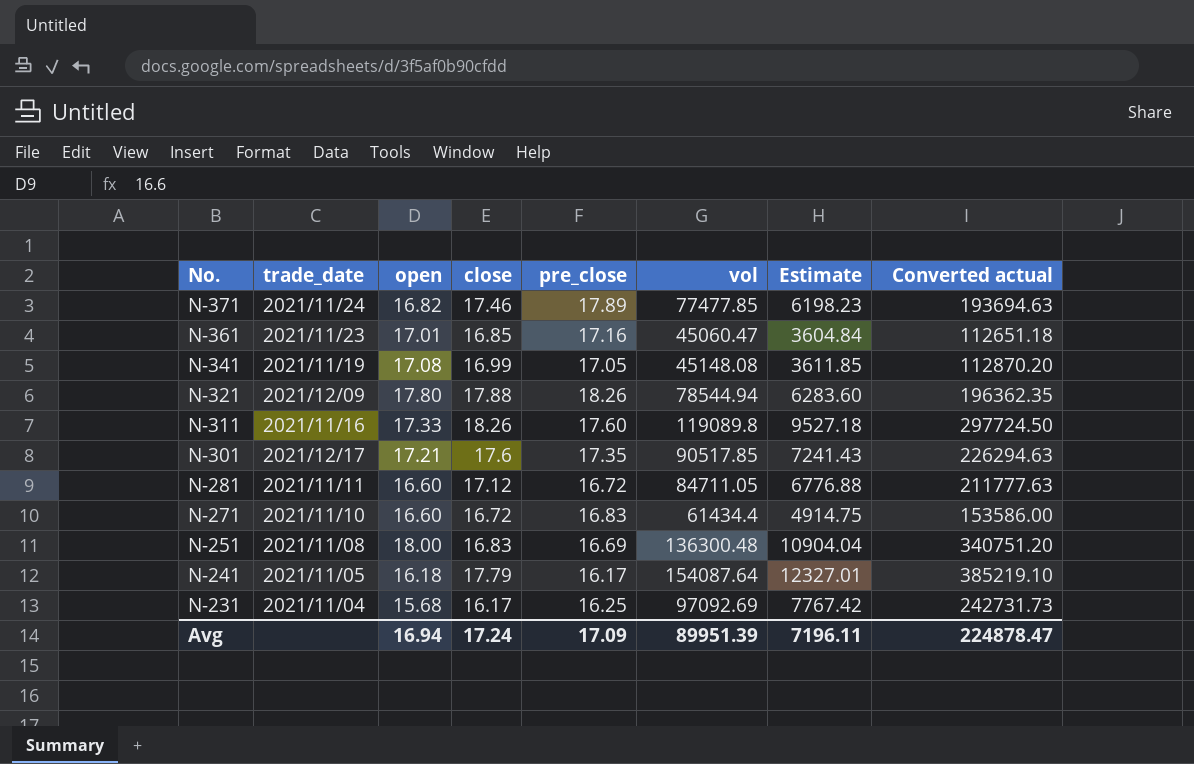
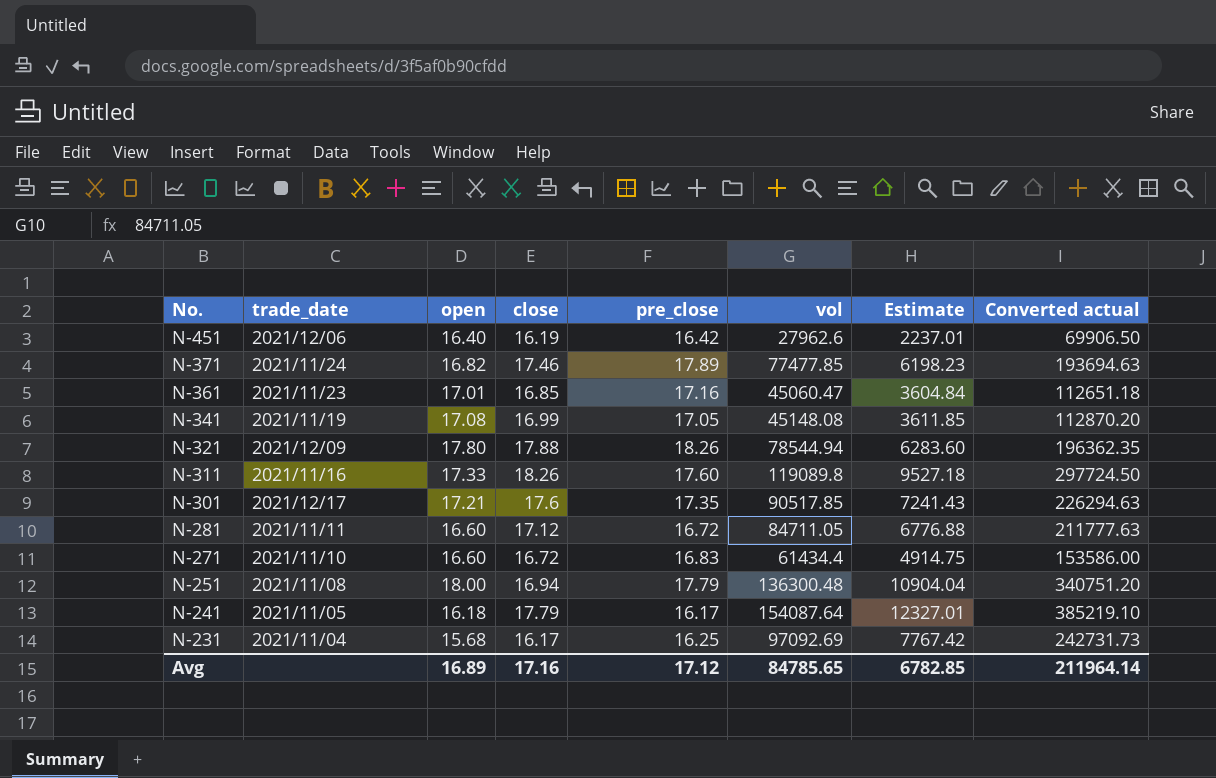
row N-451: none -> 2021/12/06 | 16.40 | 16.19 | 16.42 | 27962.6 | 2237.01 | 69906.50
N-251 | close: 16.83 -> 16.94
N-251 | pre_close: 16.69 -> 17.79
Avg | open: 16.94 -> 16.89
Avg | close: 17.24 -> 17.16
Avg | pre_close: 17.09 -> 17.12
Avg | vol: 89951.39 -> 84785.65
Avg | Estimate: 7196.11 -> 6782.85
Avg | Converted actual: 224878.47 -> 211964.14

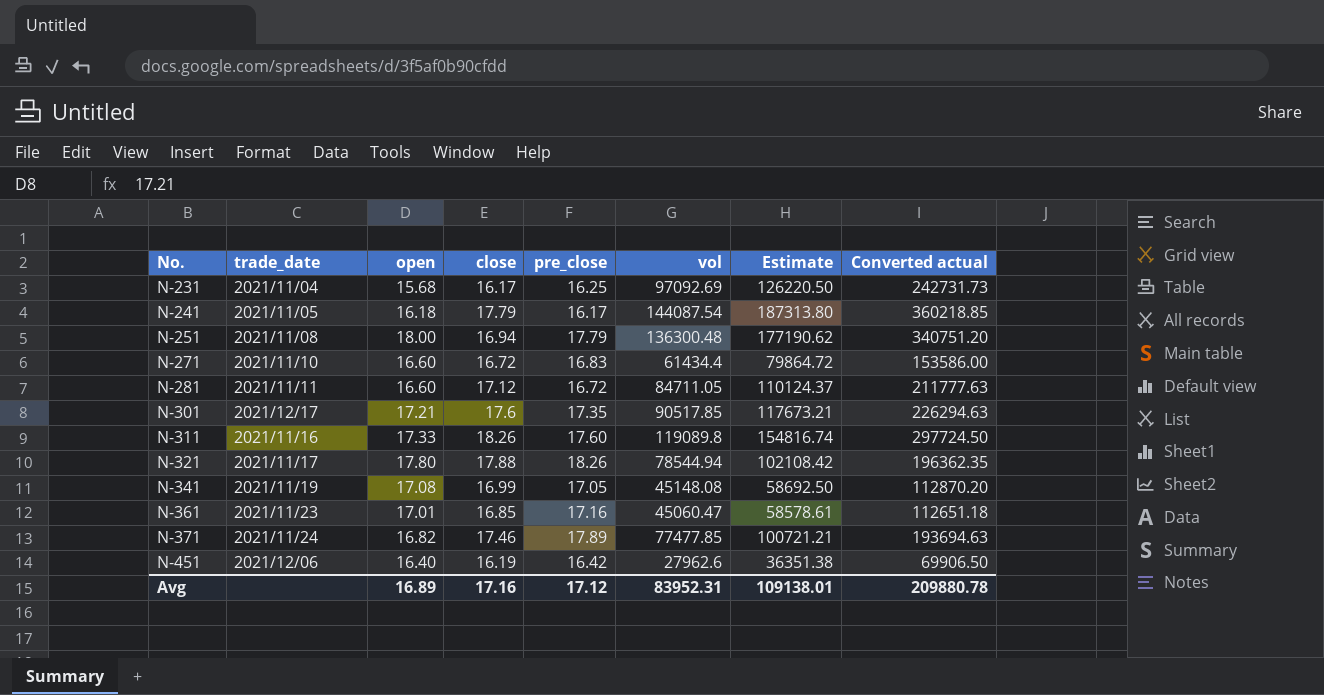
row order: No. descending -> No. ascending
column Estimate | formula: [vol] * 0.08 -> [vol] * 1.3
N-241 | vol: 154087.64 -> 144087.54
N-241 | Converted actual: 385219.10 -> 360218.85
N-321 | trade_date: 2021/12/09 -> 2021/11/17
Avg | vol: 84785.65 -> 83952.31
Avg | Estimate: 6782.85 -> 109138.01
Avg | Converted actual: 211964.14 -> 209880.78

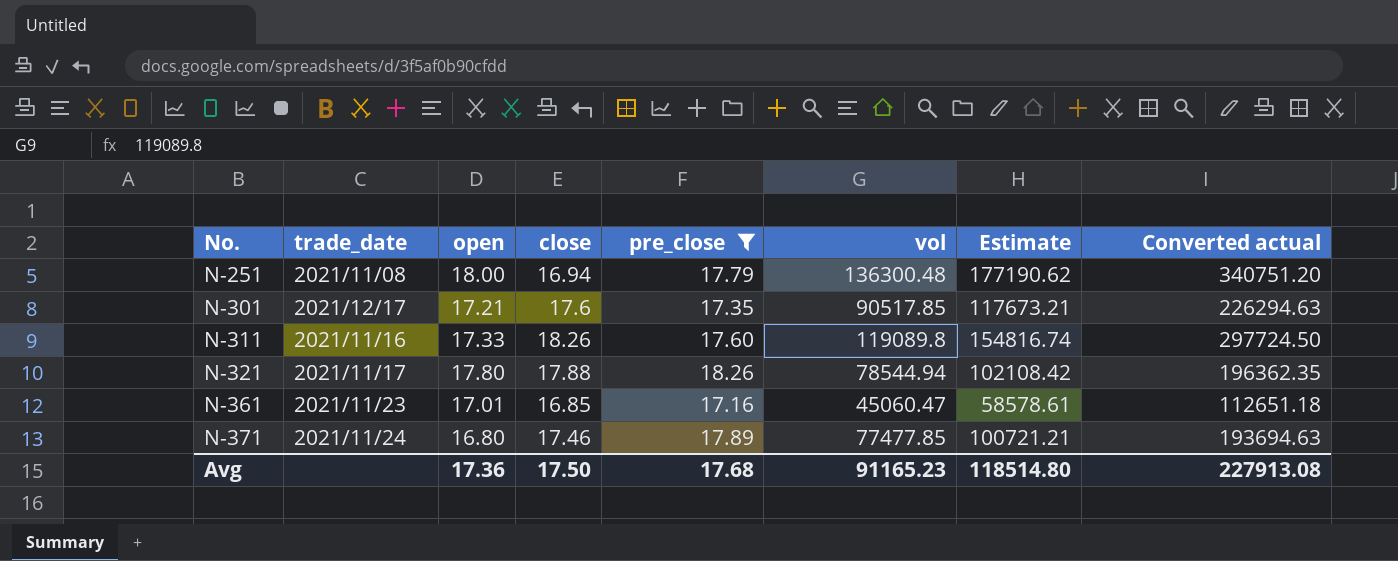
filter: none -> pre_close >= 17.16
N-371 | open: 16.82 -> 16.80
Avg | open: 16.89 -> 17.36
Avg | close: 17.16 -> 17.50
Avg | pre_close: 17.12 -> 17.68
Avg | vol: 83952.31 -> 91165.23
Avg | Estimate: 109138.01 -> 118514.80
Avg | Converted actual: 209880.78 -> 227913.08

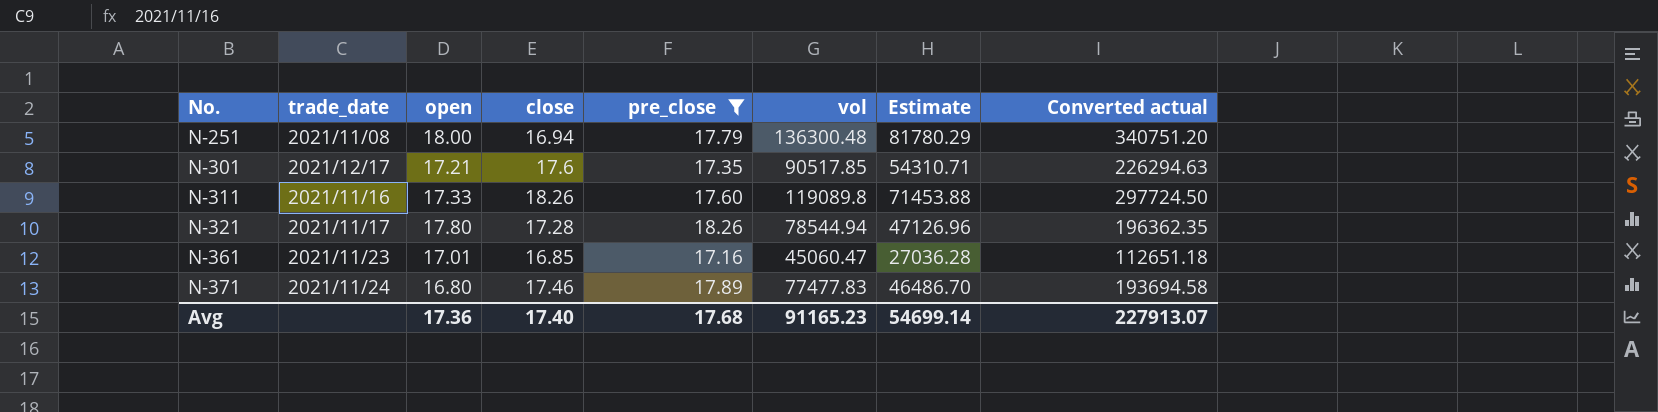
column Estimate | formula: [vol] * 1.3 -> [vol] * 0.6
N-321 | close: 17.88 -> 17.28
N-371 | vol: 77477.85 -> 77477.83
N-371 | Converted actual: 193694.63 -> 193694.58
Avg | close: 17.50 -> 17.40
Avg | Estimate: 118514.80 -> 54699.14
Avg | Converted actual: 227913.08 -> 227913.07

